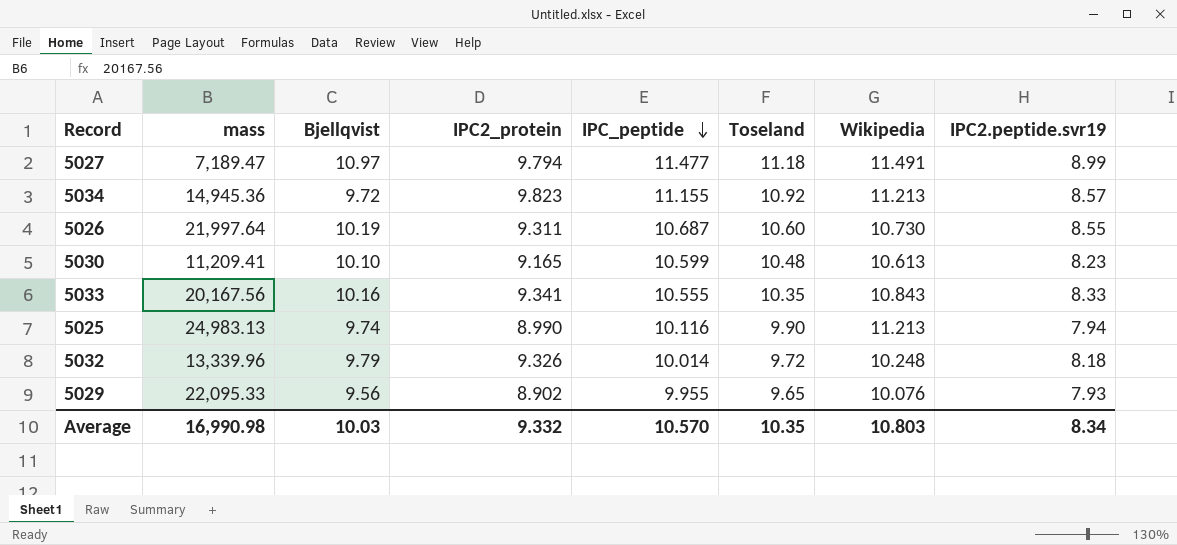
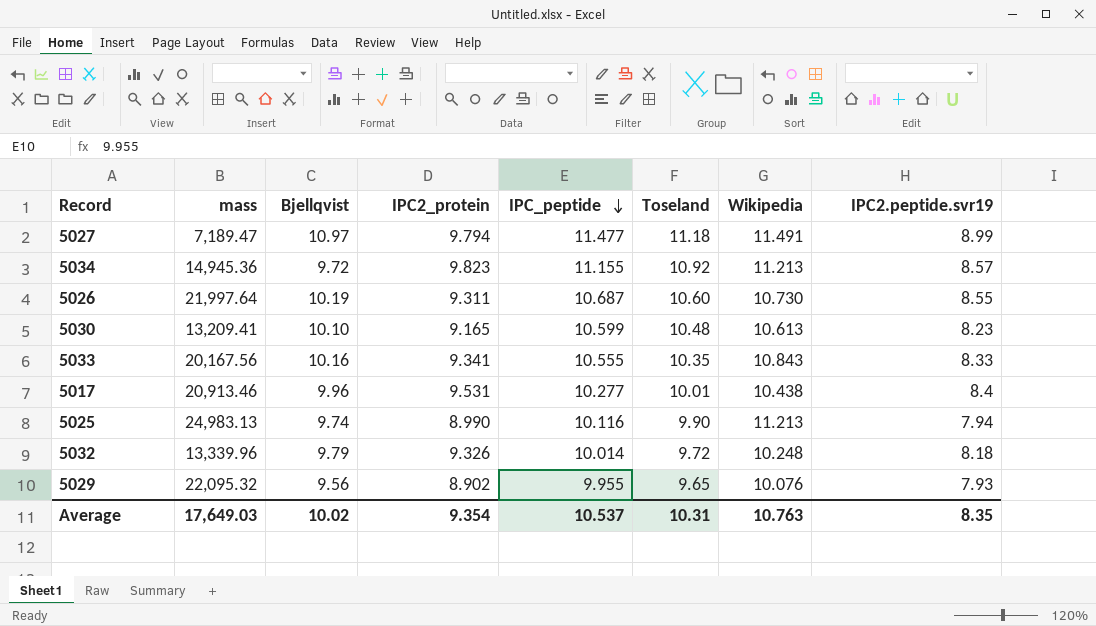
5030 | mass: 11,209.41 -> 13,209.41
row 5017: none -> 20,913.46 | 9.96 | 9.531 | 10.277 | 10.01 | 10.438 | 8.4
5029 | mass: 22,095.33 -> 22,095.32
Average | mass: 16,990.98 -> 17,649.03
Average | Bjellqvist: 10.03 -> 10.02
Average | IPC2_protein: 9.332 -> 9.354
Average | IPC_peptide: 10.570 -> 10.537
Average | Toseland: 10.35 -> 10.31
Average | Wikipedia: 10.803 -> 10.763
Average | IPC2.peptide.svr19: 8.34 -> 8.35

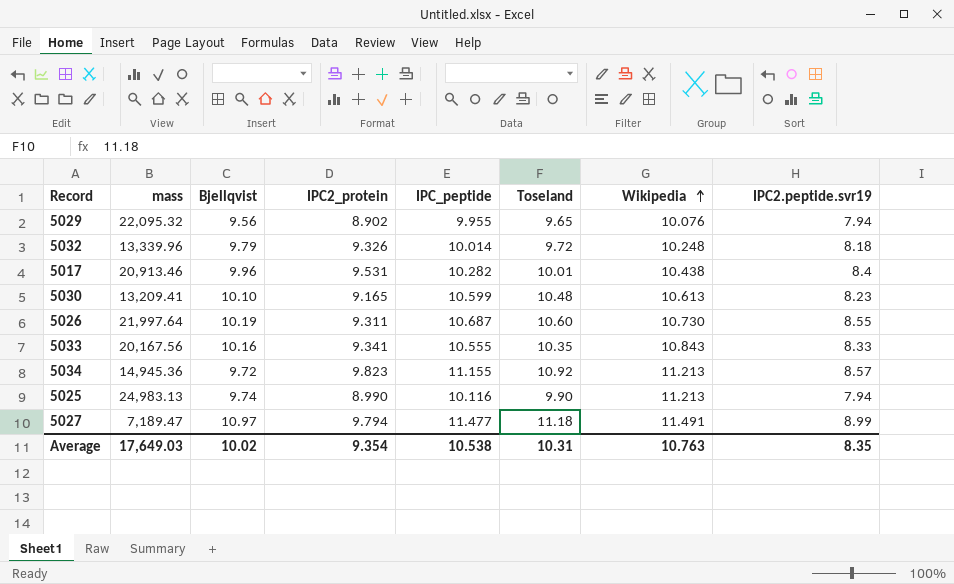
row order: IPC_peptide descending -> Wikipedia ascending
5029 | IPC2.peptide.svr19: 7.93 -> 7.94
5017 | IPC_peptide: 10.277 -> 10.282
Average | IPC_peptide: 10.537 -> 10.538

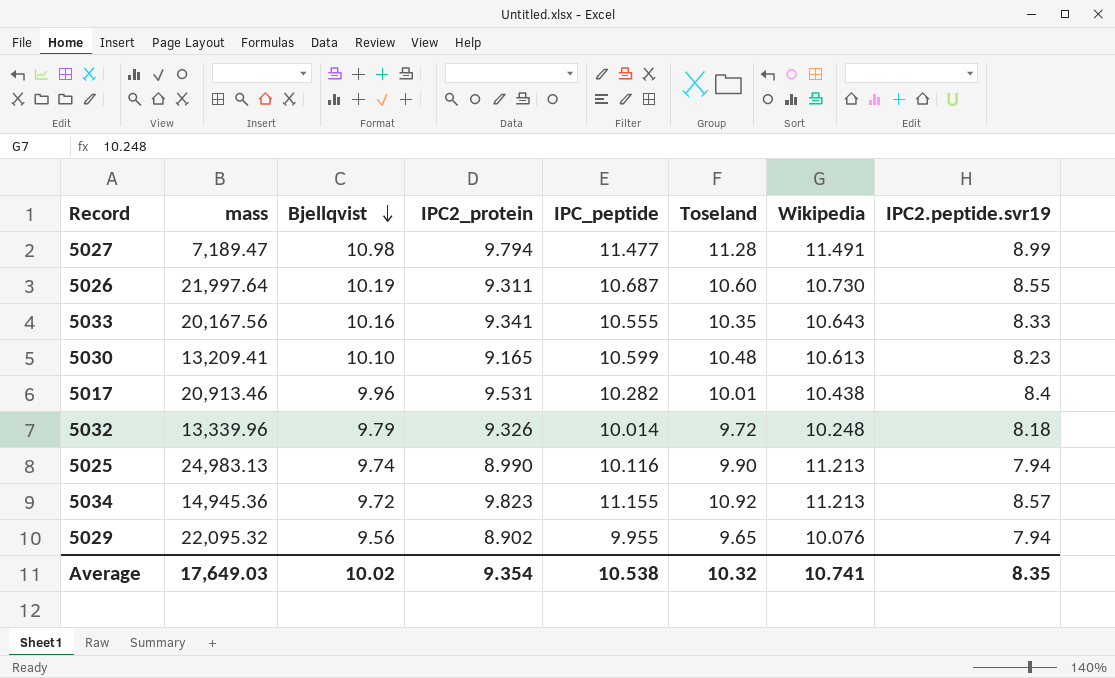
row order: Wikipedia ascending -> Bjellqvist descending
5027 | Bjellqvist: 10.97 -> 10.98
5027 | Toseland: 11.18 -> 11.28
5033 | Wikipedia: 10.843 -> 10.643
Average | Toseland: 10.31 -> 10.32
Average | Wikipedia: 10.763 -> 10.741

